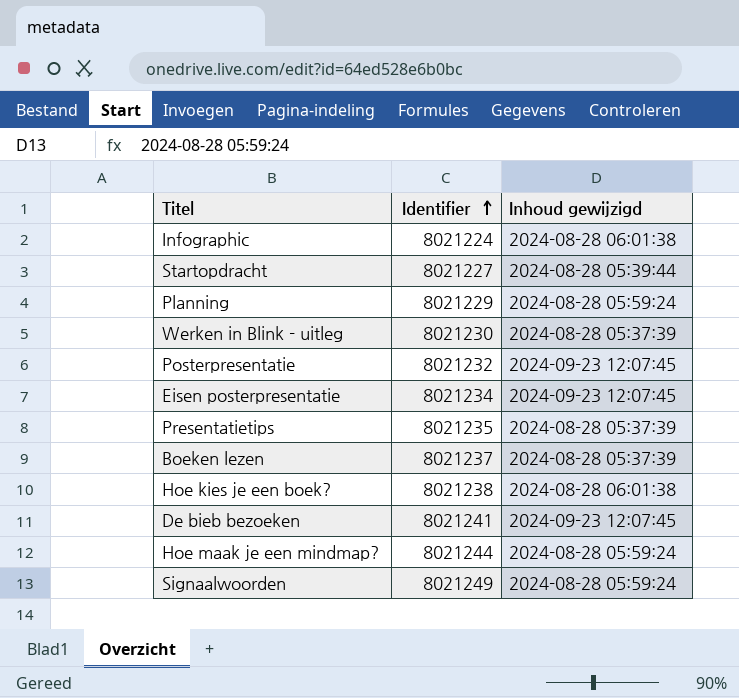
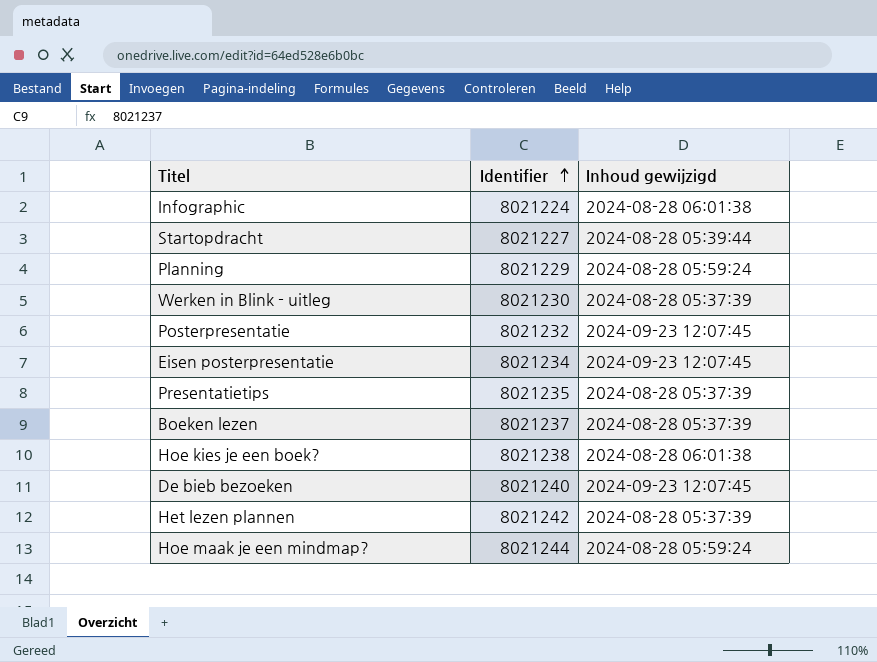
row Signaalwoorden: 8021249 | 2024-08-28 05:59:24 -> none
De bieb bezoeken | Identifier: 8021241 -> 8021240
row Het lezen plannen: none -> 8021242 | 2024-08-28 05:37:39

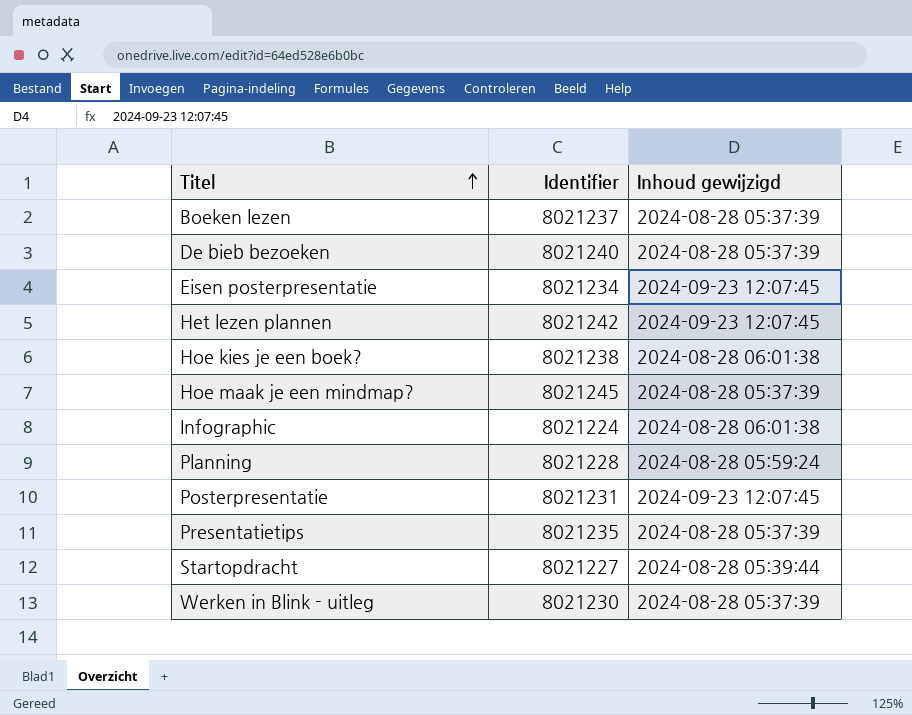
row order: Identifier ascending -> Titel ascending
De bieb bezoeken | Inhoud gewijzigd: 2024-09-23 12:07:45 -> 2024-08-28 05:37:39
Het lezen plannen | Inhoud gewijzigd: 2024-08-28 05:37:39 -> 2024-09-23 12:07:45
Hoe maak je een mindmap? | Identifier: 8021244 -> 8021245
Hoe maak je een mindmap? | Inhoud gewijzigd: 2024-08-28 05:59:24 -> 2024-08-28 05:37:39
Planning | Identifier: 8021229 -> 8021228
Posterpresentatie | Identifier: 8021232 -> 8021231

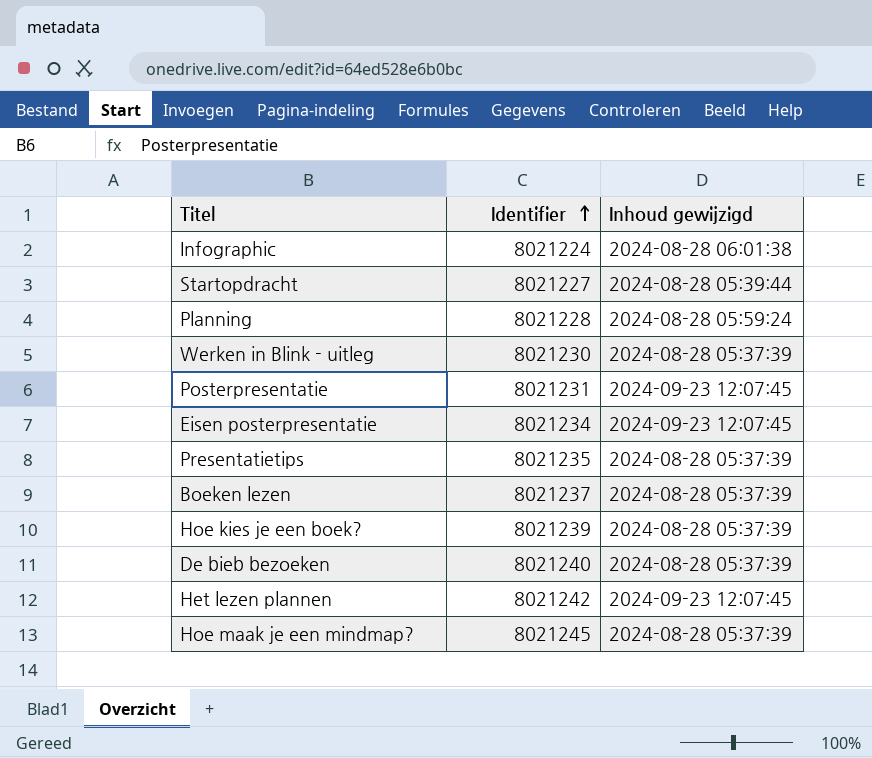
row order: Titel ascending -> Identifier ascending
Hoe kies je een boek? | Identifier: 8021238 -> 8021239
Hoe kies je een boek? | Inhoud gewijzigd: 2024-08-28 06:01:38 -> 2024-08-28 05:37:39

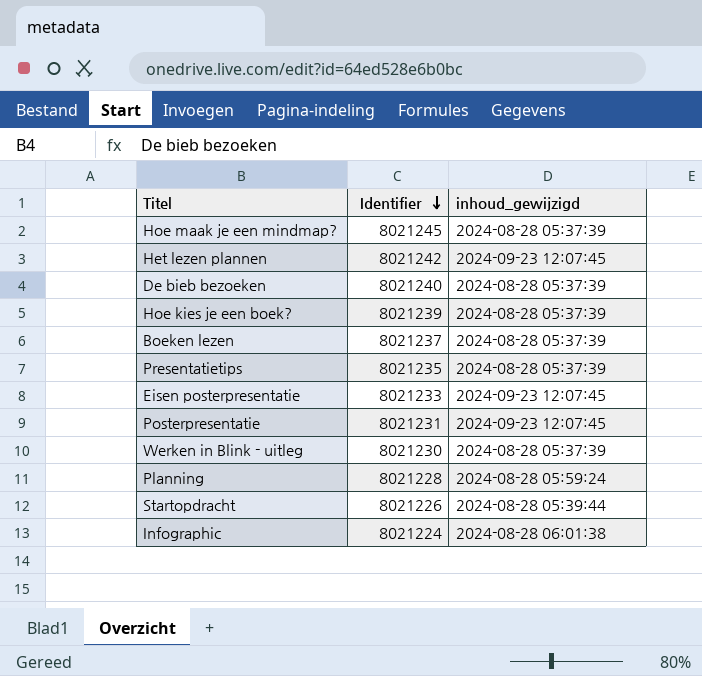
row order: Identifier ascending -> Identifier descending
column name: Inhoud gewijzigd -> inhoud_gewijzigd
Eisen posterpresentatie | Identifier: 8021234 -> 8021233
Startopdracht | Identifier: 8021227 -> 8021226

